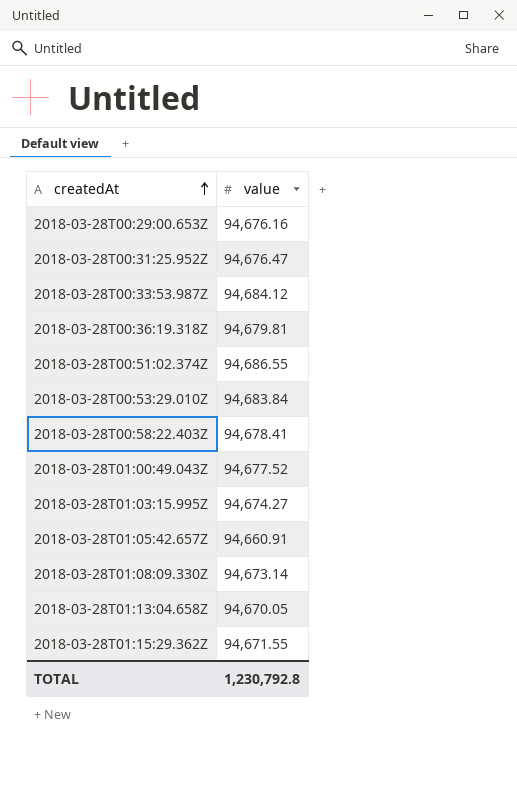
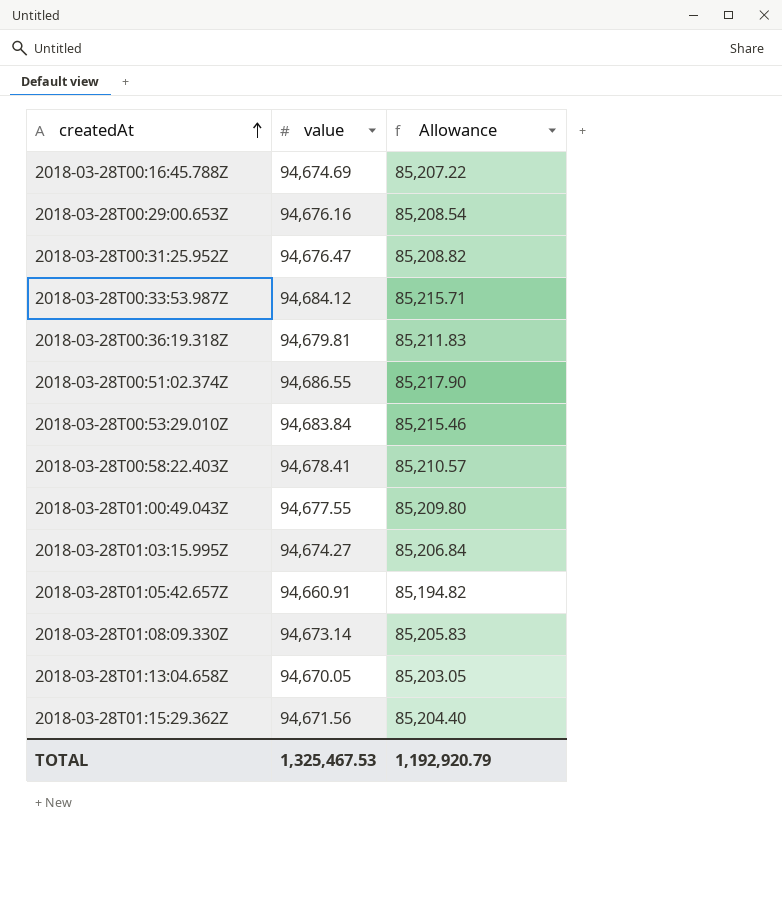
column Allowance | formula: none -> [value] * 0.9
row 2018-03-28T00:16:45.788Z: none -> 94,674.69 | 85,207.22
2018-03-28T01:00:49.043Z | value: 94,677.52 -> 94,677.55
2018-03-28T01:15:29.362Z | value: 94,671.55 -> 94,671.56
TOTAL | value: 1,230,792.8 -> 1,325,467.53

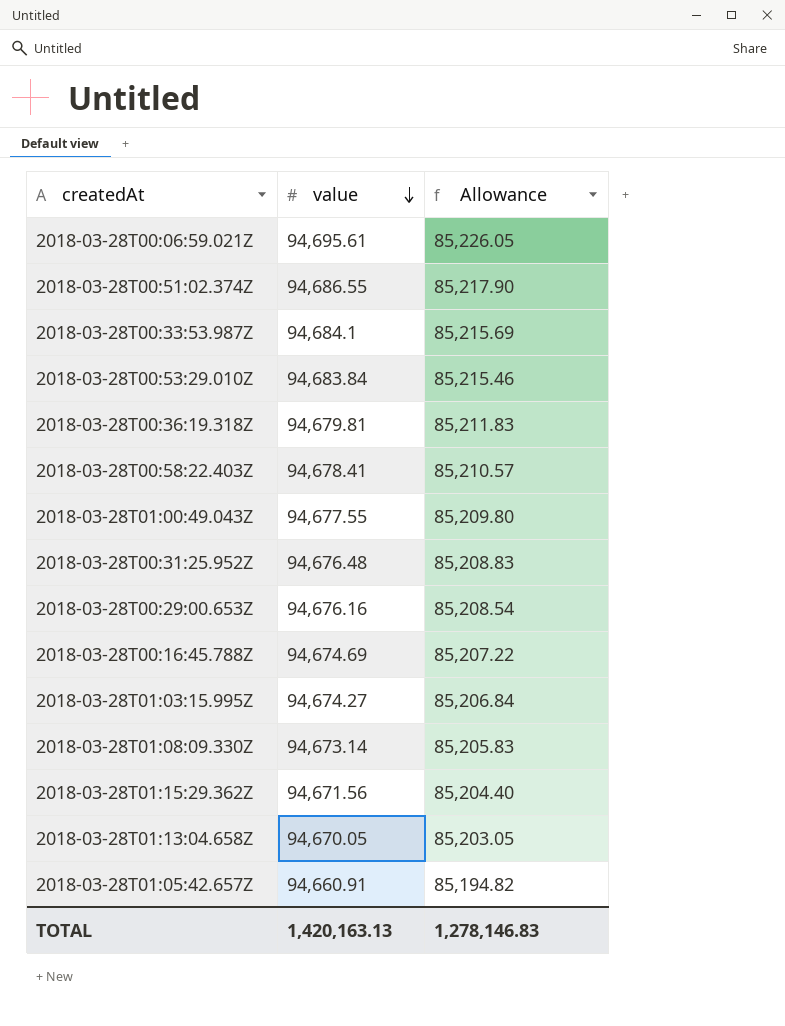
row order: createdAt ascending -> value descending
row 2018-03-28T00:06:59.021Z: none -> 94,695.61 | 85,226.05
2018-03-28T00:33:53.987Z | value: 94,684.12 -> 94,684.1
2018-03-28T00:33:53.987Z | Allowance: 85,215.71 -> 85,215.69
2018-03-28T00:31:25.952Z | value: 94,676.47 -> 94,676.48
2018-03-28T00:31:25.952Z | Allowance: 85,208.82 -> 85,208.83
TOTAL | value: 1,325,467.53 -> 1,420,163.13
TOTAL | Allowance: 1,192,920.79 -> 1,278,146.83

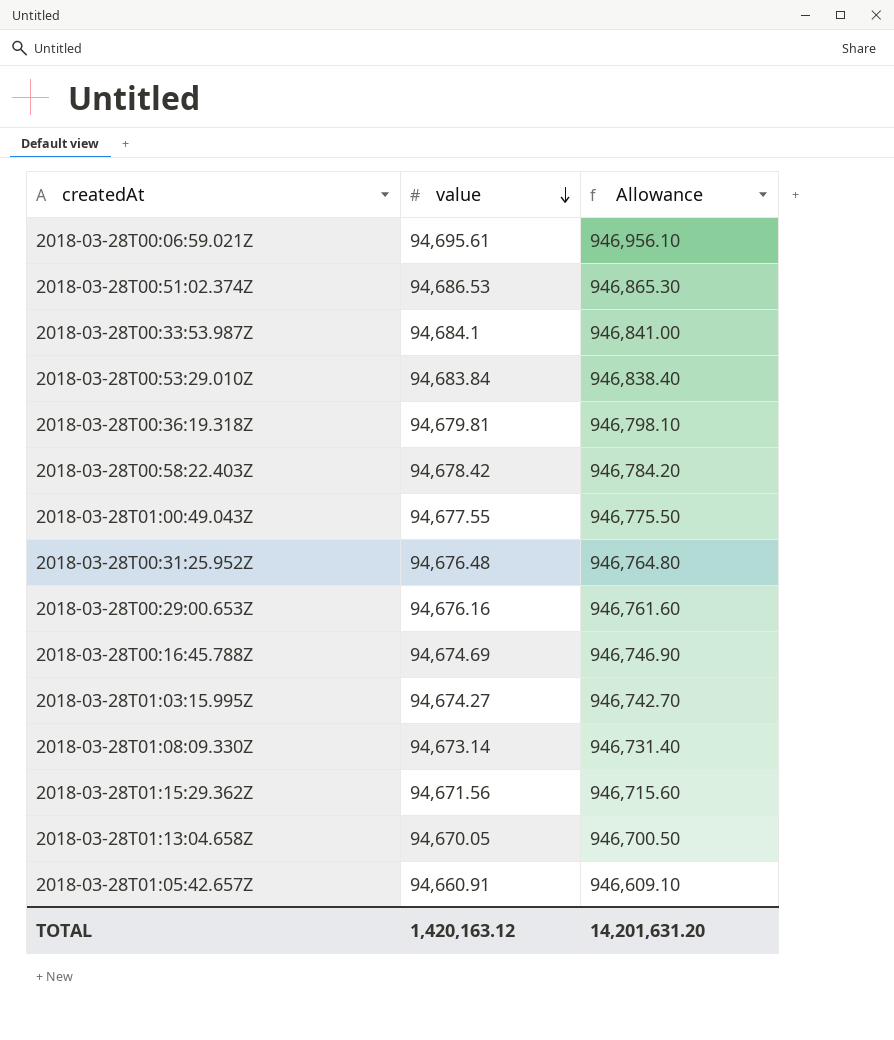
column Allowance | formula: [value] * 0.9 -> [value] * 10
2018-03-28T00:51:02.374Z | value: 94,686.55 -> 94,686.53
2018-03-28T00:58:22.403Z | value: 94,678.41 -> 94,678.42
TOTAL | value: 1,420,163.13 -> 1,420,163.12
TOTAL | Allowance: 1,278,146.83 -> 14,201,631.20

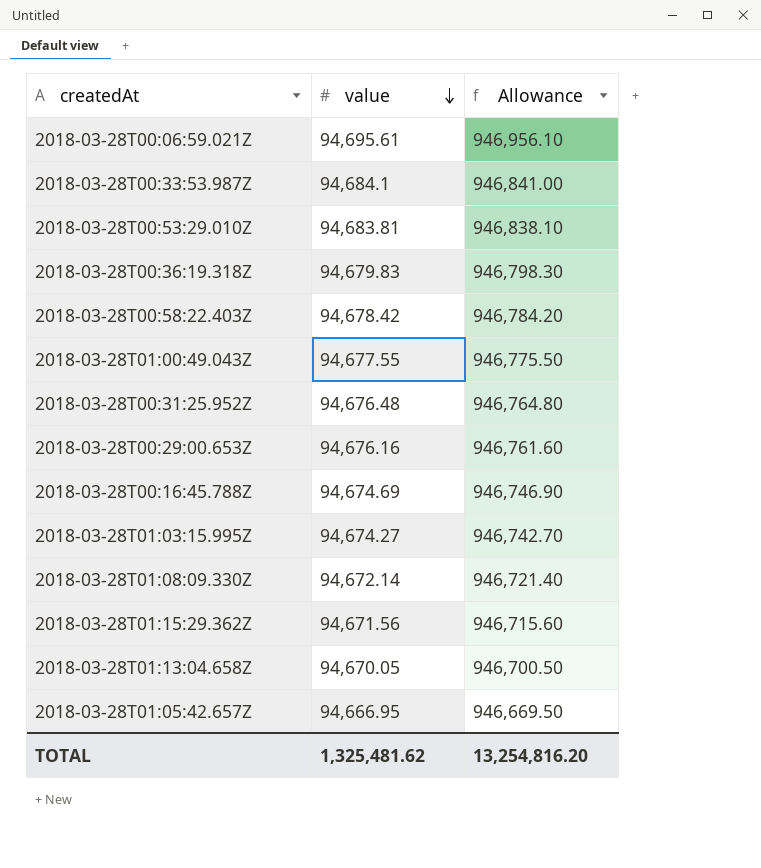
row 2018-03-28T00:51:02.374Z: 94,686.53 | 946,865.30 -> none
2018-03-28T00:53:29.010Z | value: 94,683.84 -> 94,683.81
2018-03-28T00:53:29.010Z | Allowance: 946,838.40 -> 946,838.10
2018-03-28T00:36:19.318Z | value: 94,679.81 -> 94,679.83
2018-03-28T00:36:19.318Z | Allowance: 946,798.10 -> 946,798.30
2018-03-28T01:08:09.330Z | value: 94,673.14 -> 94,672.14
2018-03-28T01:08:09.330Z | Allowance: 946,731.40 -> 946,721.40
2018-03-28T01:05:42.657Z | value: 94,660.91 -> 94,666.95
2018-03-28T01:05:42.657Z | Allowance: 946,609.10 -> 946,669.50
TOTAL | value: 1,420,163.12 -> 1,325,481.62
TOTAL | Allowance: 14,201,631.20 -> 13,254,816.20

